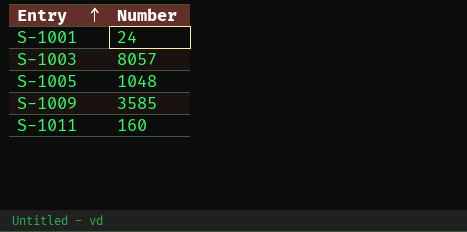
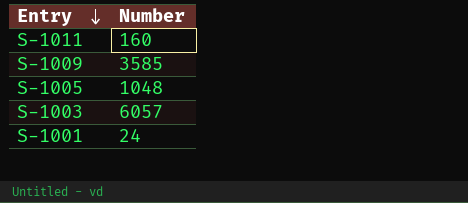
row order: Entry ascending -> Entry descending
S-1003 | Number: 8057 -> 6057

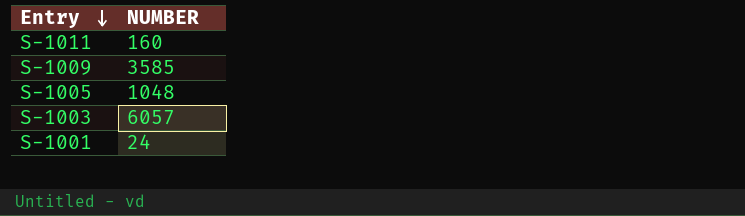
column name: Number -> NUMBER

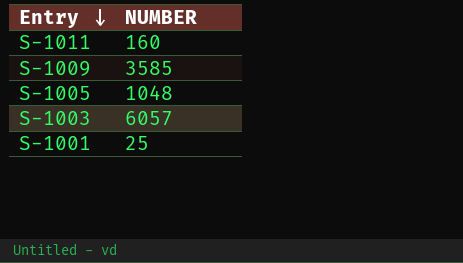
S-1001 | NUMBER: 24 -> 25

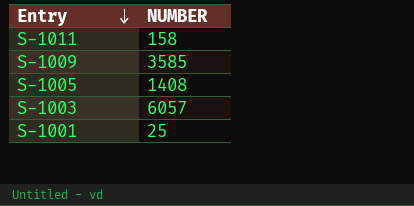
S-1011 | NUMBER: 160 -> 158
S-1005 | NUMBER: 1048 -> 1408

